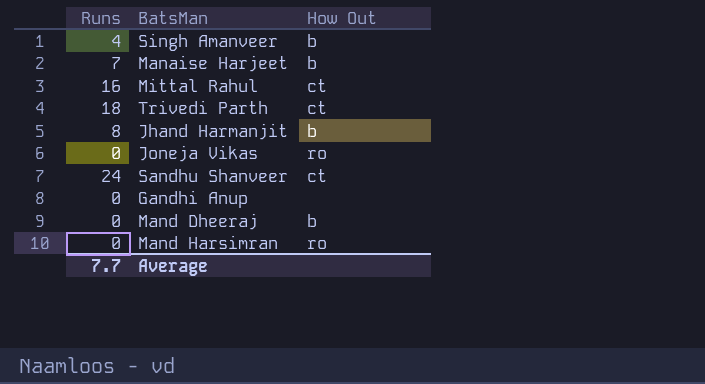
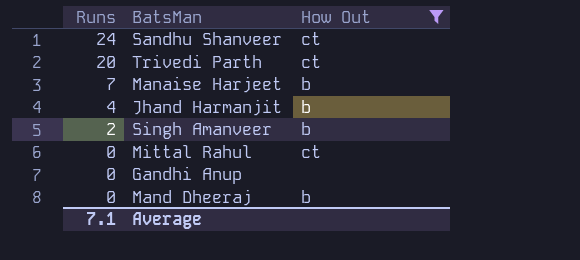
filter: none -> How Out != ro
row order: none -> Runs descending
Trivedi Parth | Runs: 18 -> 20
Jhand Harmanjit | Runs: 8 -> 4
Singh Amanveer | Runs: 4 -> 2
Mittal Rahul | Runs: 16 -> 0
Average | Runs: 7.7 -> 7.1

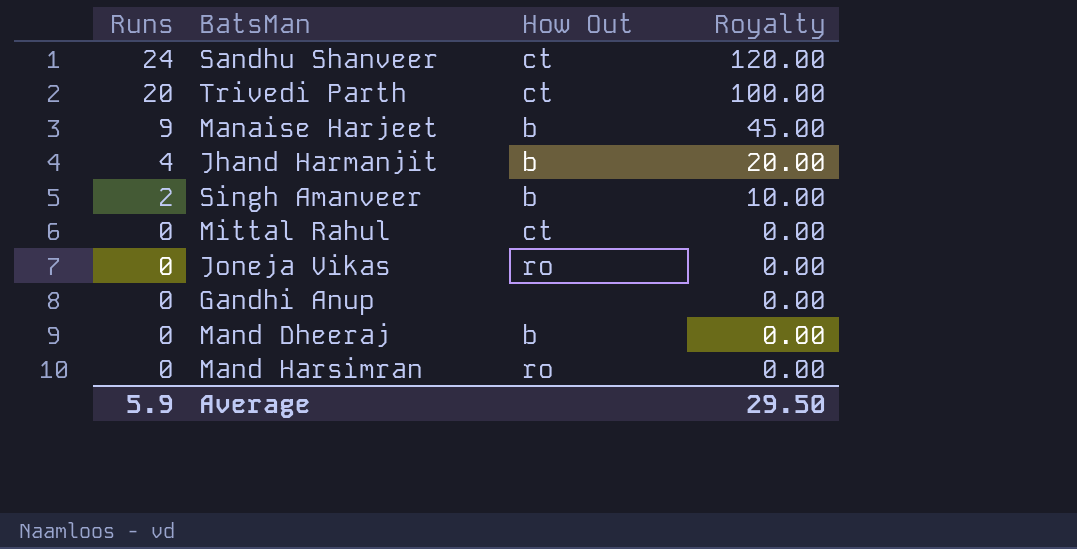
filter: How Out != ro -> none
column Royalty | formula: none -> [Runs] * 5
Manaise Harjeet | Runs: 7 -> 9
Average | Runs: 7.1 -> 5.9

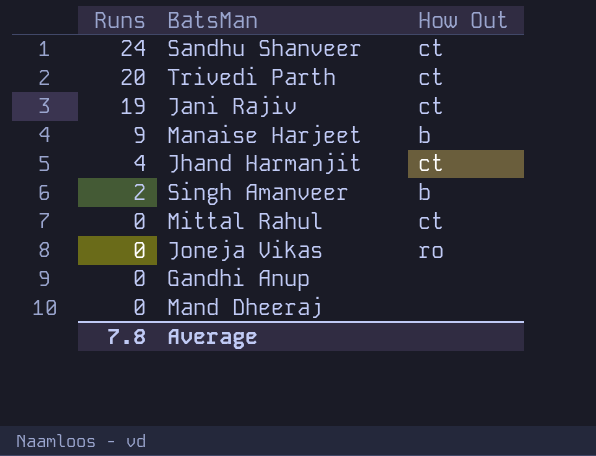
column Royalty | formula: [Runs] * 5 -> none
row Mand Harsimran: 0 | ro | 0.00 -> none
row Jani Rajiv: none -> 19 | ct
Jhand Harmanjit | How Out: b -> ct
Mand Dheeraj | How Out: b -> none
Average | Runs: 5.9 -> 7.8

